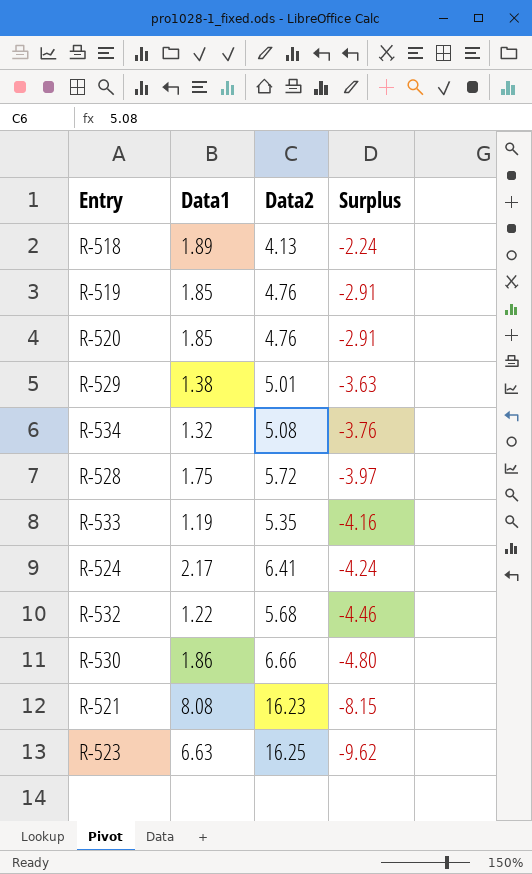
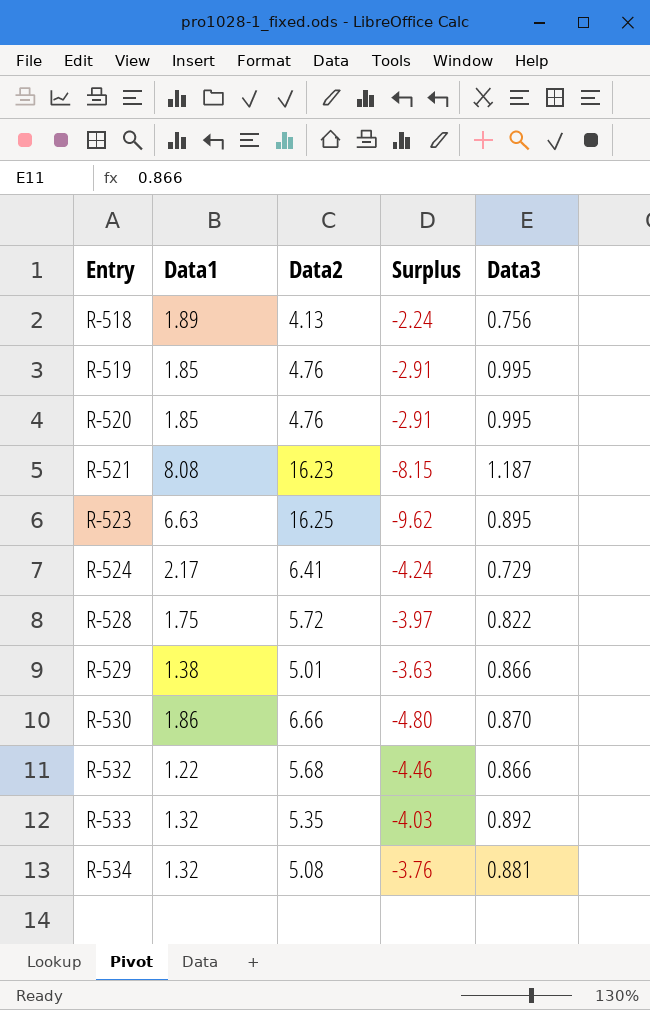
row order: Surplus descending -> Entry ascending
column Data3 | position: none -> 5
R-533 | Data1: 1.19 -> 1.32
R-533 | Surplus: -4.16 -> -4.03

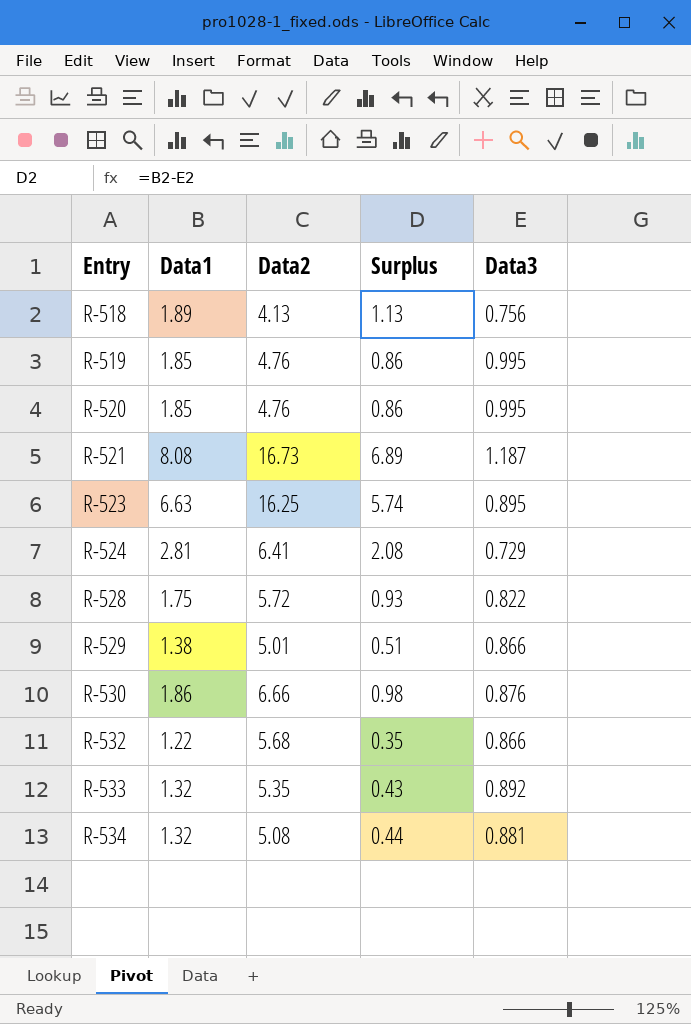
column Surplus | formula: [Data1] - [Data2] -> [Data1] - [Data3]
R-521 | Data2: 16.23 -> 16.73
R-524 | Data1: 2.17 -> 2.81
R-530 | Data3: 0.870 -> 0.876

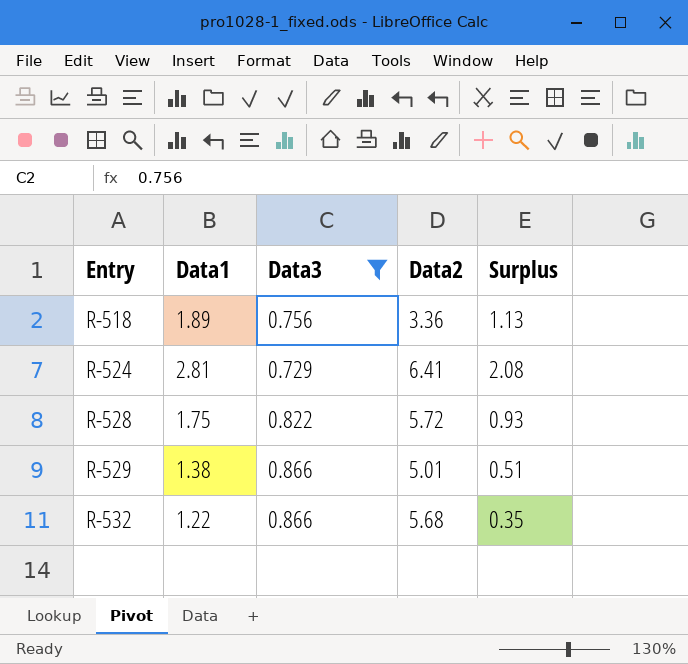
filter: none -> Data3 <= 0.866
column Data3 | position: 5 -> 3
R-518 | Data2: 4.13 -> 3.36

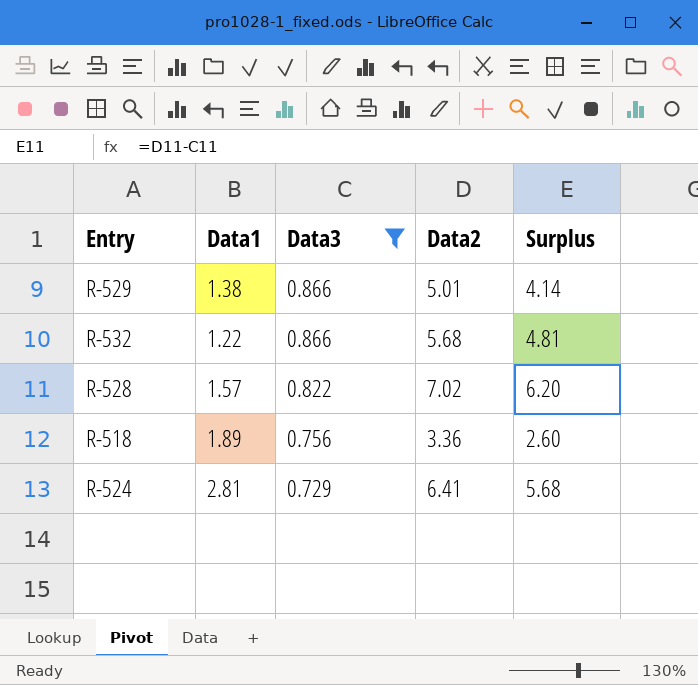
row order: Entry ascending -> Data3 descending
column Surplus | formula: [Data1] - [Data3] -> [Data2] - [Data3]
R-528 | Data1: 1.75 -> 1.57
R-528 | Data2: 5.72 -> 7.02

